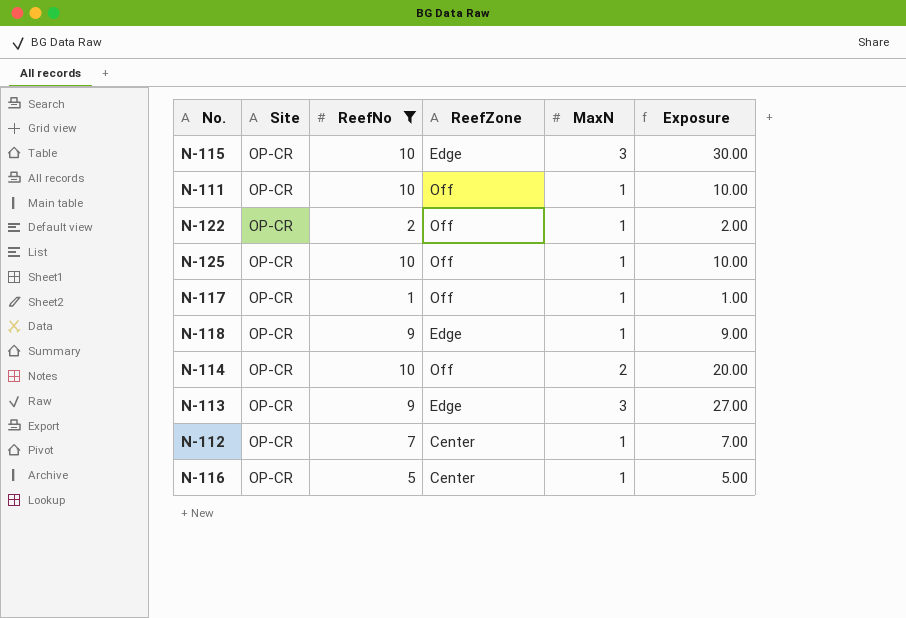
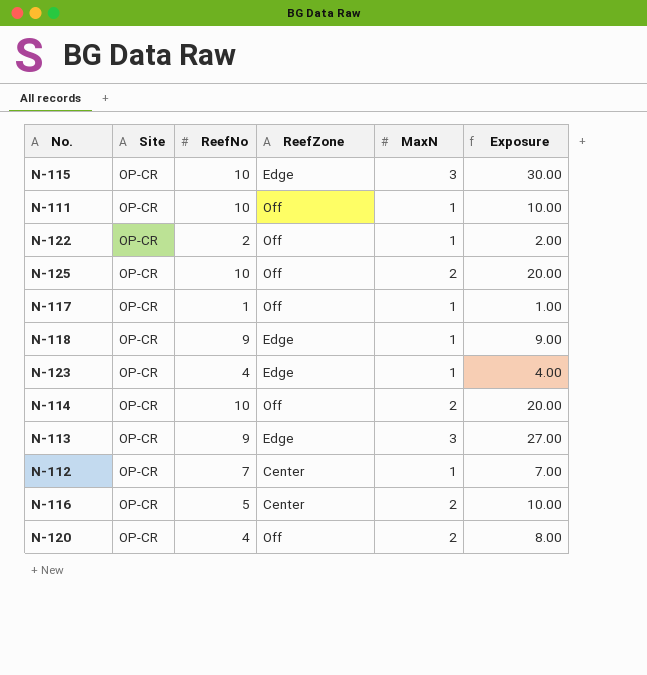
filter: ReefNo != 4 -> none
N-125 | MaxN: 1 -> 2
N-125 | Exposure: 10.00 -> 20.00
N-116 | MaxN: 1 -> 2
N-116 | Exposure: 5.00 -> 10.00

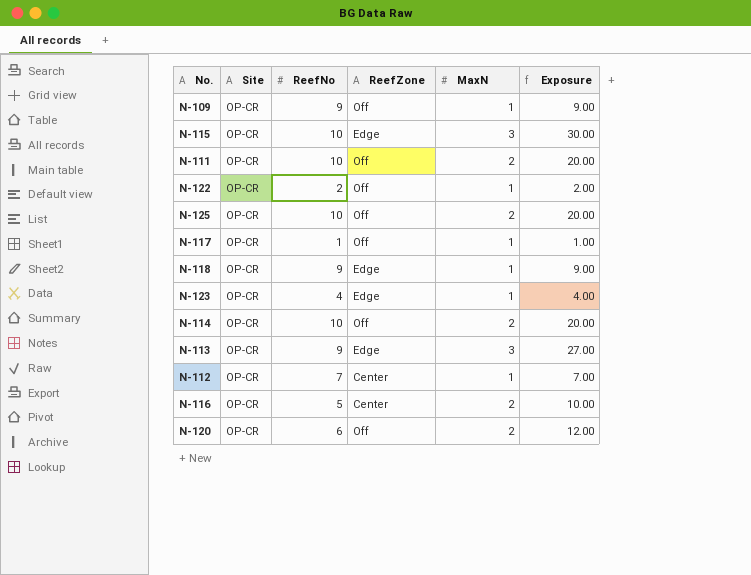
row N-109: none -> OP-CR | 9 | Off | 1 | 9.00
N-111 | MaxN: 1 -> 2
N-111 | Exposure: 10.00 -> 20.00
N-120 | ReefNo: 4 -> 6
N-120 | Exposure: 8.00 -> 12.00

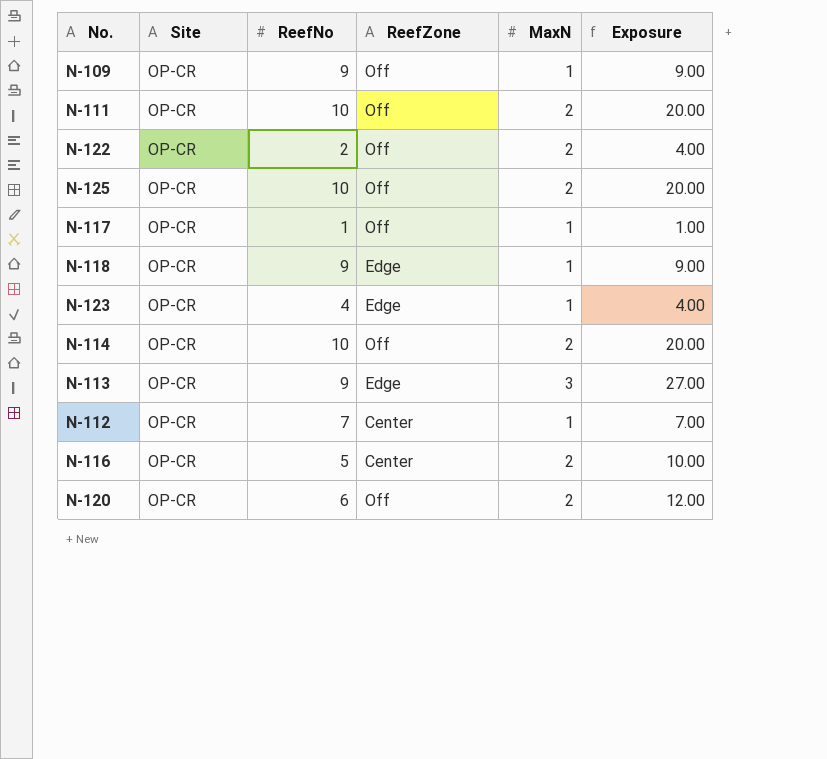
row N-115: OP-CR | 10 | Edge | 3 | 30.00 -> none
N-122 | MaxN: 1 -> 2
N-122 | Exposure: 2.00 -> 4.00

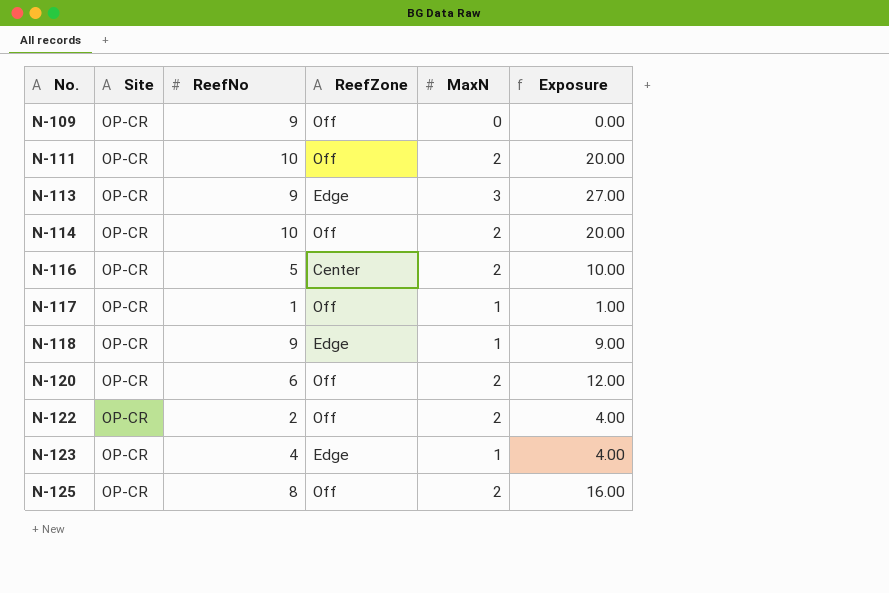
row order: none -> No. ascending
row N-112: OP-CR | 7 | Center | 1 | 7.00 -> none
N-109 | MaxN: 1 -> 0
N-109 | Exposure: 9.00 -> 0.00
N-125 | ReefNo: 10 -> 8
N-125 | Exposure: 20.00 -> 16.00

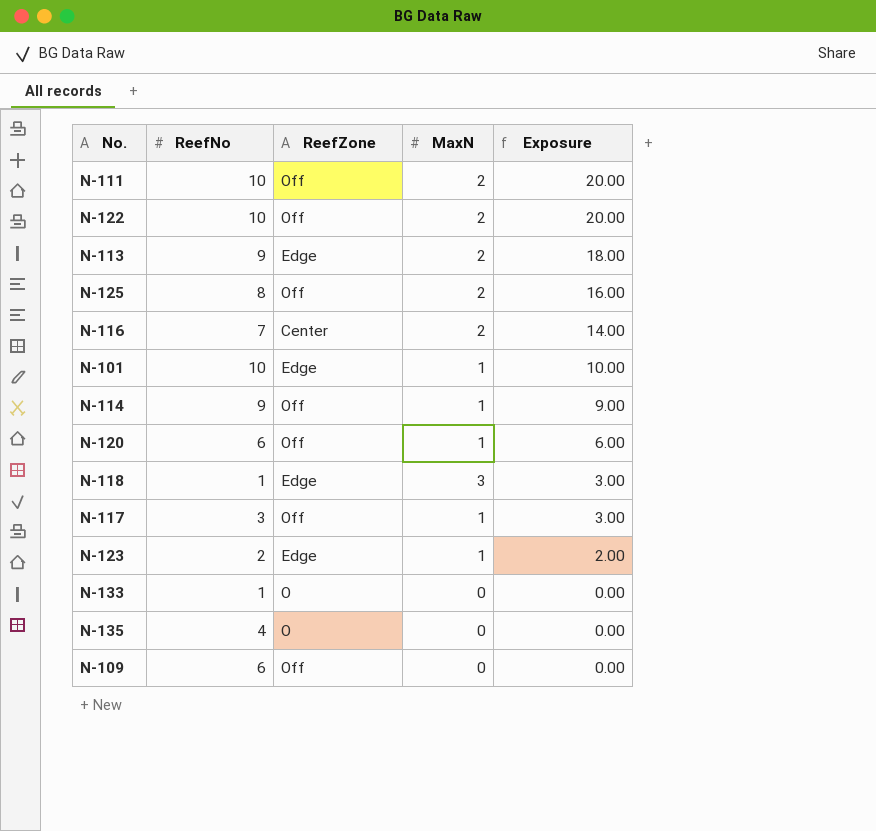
row order: No. ascending -> Exposure descending
column Site | position: 2 -> none
N-122 | ReefNo: 2 -> 10
N-122 | Exposure: 4.00 -> 20.00
N-113 | MaxN: 3 -> 2
N-113 | Exposure: 27.00 -> 18.00
N-116 | ReefNo: 5 -> 7
N-116 | Exposure: 10.00 -> 14.00
row N-101: none -> 10 | Edge | 1 | 10.00
N-114 | ReefNo: 10 -> 9
N-114 | MaxN: 2 -> 1
N-114 | Exposure: 20.00 -> 9.00
N-120 | MaxN: 2 -> 1
N-120 | Exposure: 12.00 -> 6.00
N-118 | ReefNo: 9 -> 1
N-118 | MaxN: 1 -> 3
N-118 | Exposure: 9.00 -> 3.00
N-117 | ReefNo: 1 -> 3
N-117 | Exposure: 1.00 -> 3.00
N-123 | ReefNo: 4 -> 2
N-123 | Exposure: 4.00 -> 2.00
row N-133: none -> 1 | O | 0 | 0.00
row N-135: none -> 4 | O | 0 | 0.00
N-109 | ReefNo: 9 -> 6

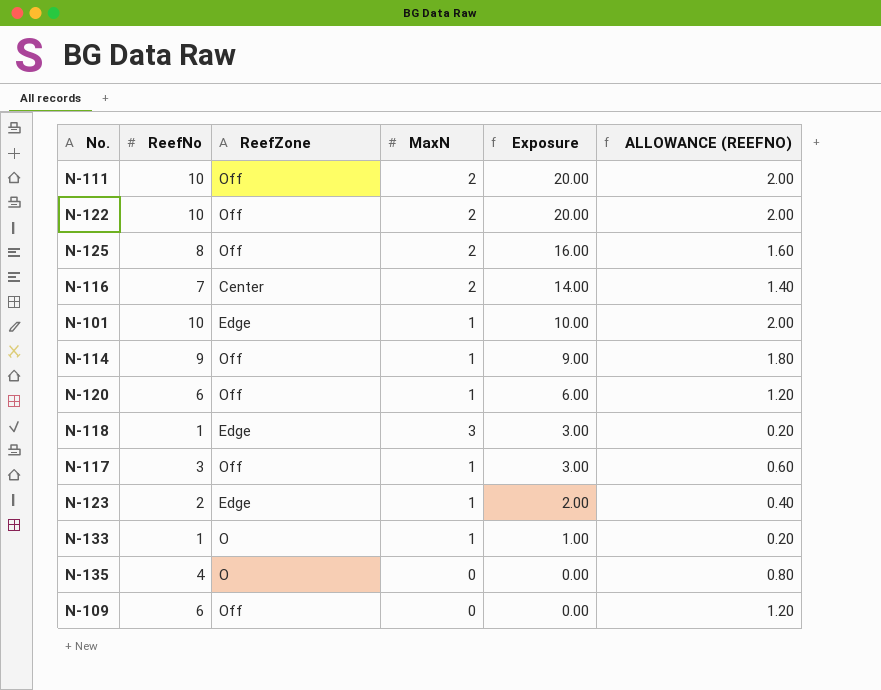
column ALLOWANCE (REEFNO) | formula: none -> [ReefNo] * 0.2
row N-113: 9 | Edge | 2 | 18.00 -> none
N-133 | MaxN: 0 -> 1
N-133 | Exposure: 0.00 -> 1.00

